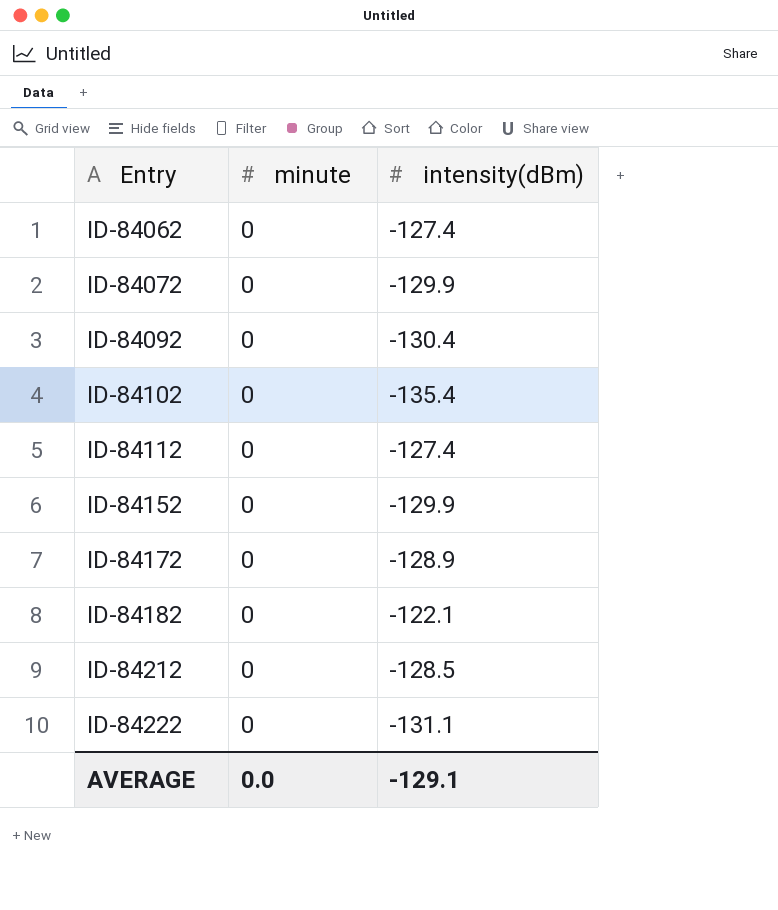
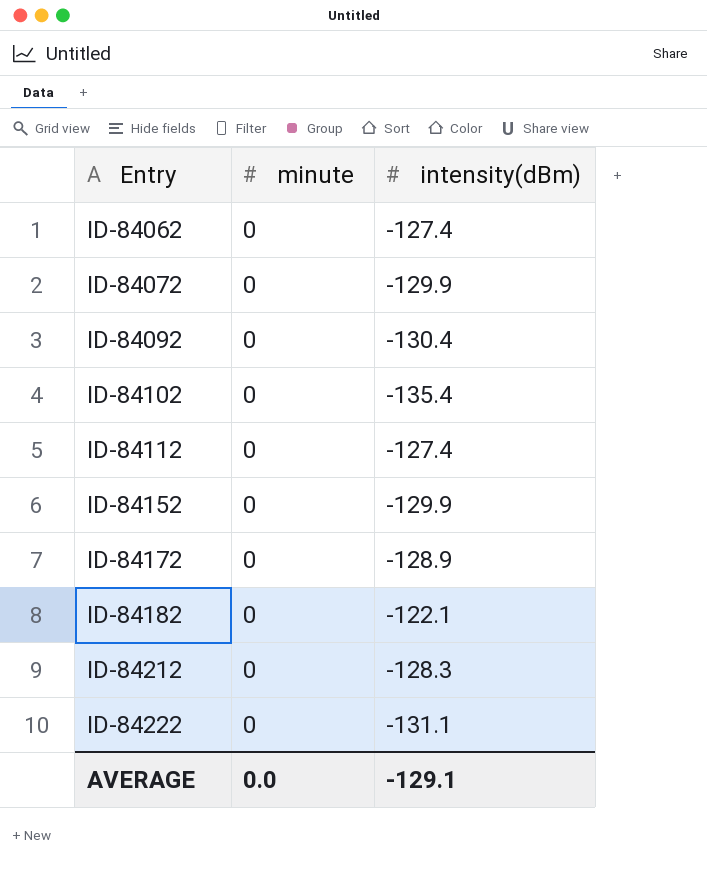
ID-84212 | intensity(dBm): -128.5 -> -128.3

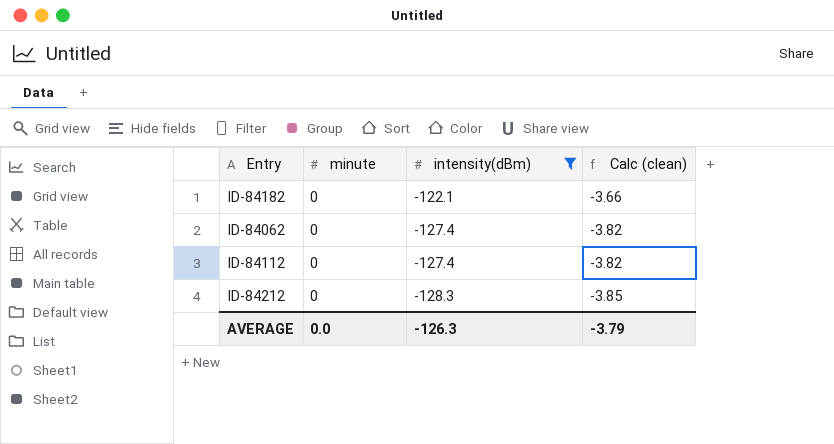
filter: none -> intensity(dBm) >= -128.3
row order: Entry ascending -> intensity(dBm) descending
column Calc (clean) | formula: none -> [intensity(dBm)] * 0.03
AVERAGE | intensity(dBm): -129.1 -> -126.3

